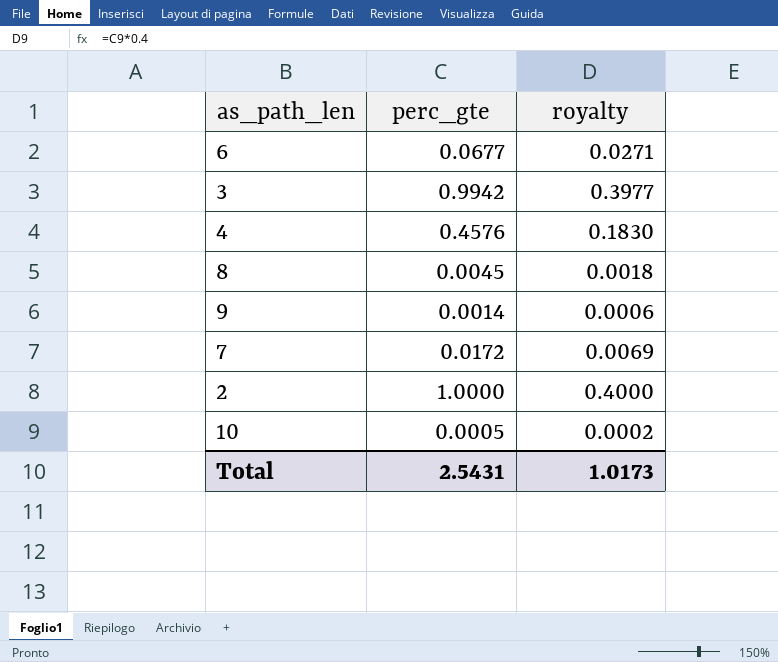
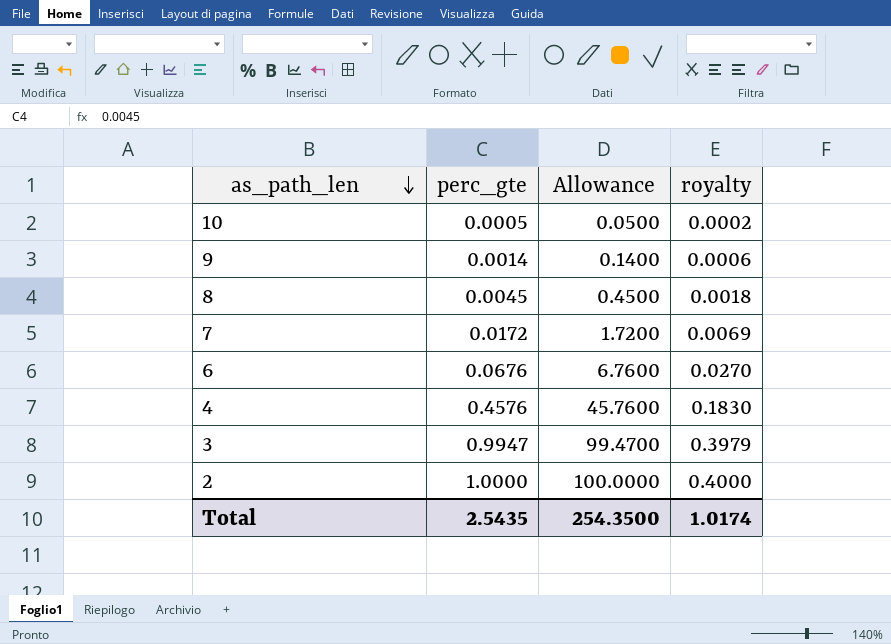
row order: none -> as_path_len descending
column Allowance | formula: none -> [perc_gte] * 100
6 | perc_gte: 0.0677 -> 0.0676
6 | royalty: 0.0271 -> 0.0270
3 | perc_gte: 0.9942 -> 0.9947
3 | royalty: 0.3977 -> 0.3979
Total | perc_gte: 2.5431 -> 2.5435
Total | royalty: 1.0173 -> 1.0174

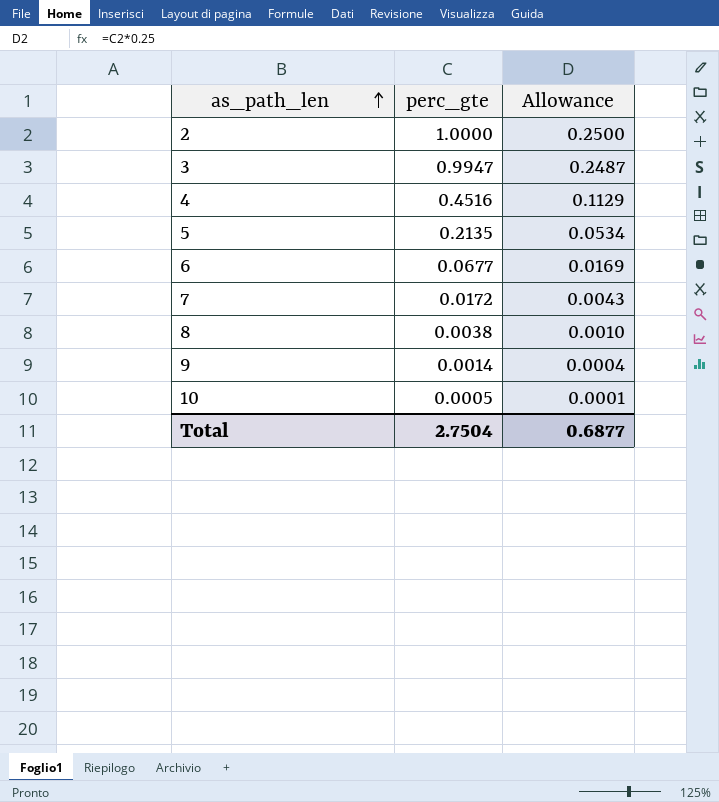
row order: as_path_len descending -> as_path_len ascending
column royalty | formula: [perc_gte] * 0.4 -> none
column Allowance | formula: [perc_gte] * 100 -> [perc_gte] * 0.25
4 | perc_gte: 0.4576 -> 0.4516
row 5: none -> 0.2135 | 0.0534
6 | perc_gte: 0.0676 -> 0.0677
8 | perc_gte: 0.0045 -> 0.0038
Total | perc_gte: 2.5435 -> 2.7504
Total | Allowance: 254.3500 -> 0.6877

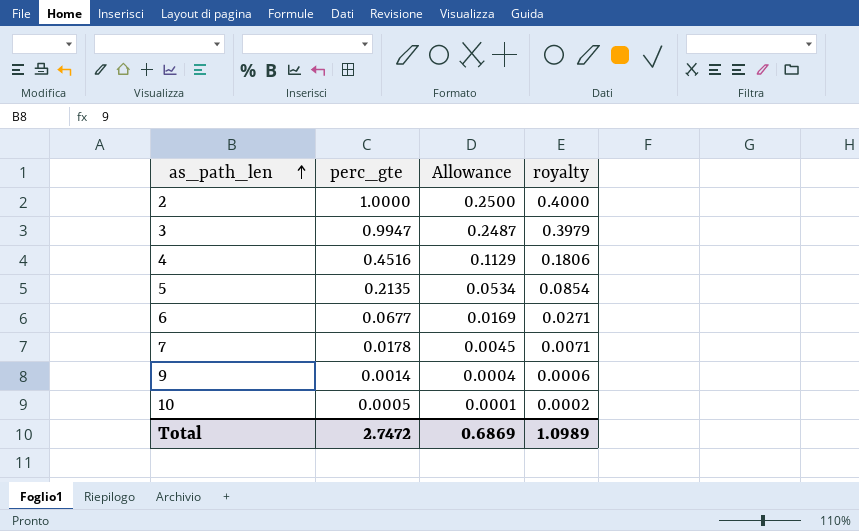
column royalty | formula: none -> [perc_gte] * 0.4
row 8: 0.0038 | 0.0010 -> none
7 | perc_gte: 0.0172 -> 0.0178
7 | Allowance: 0.0043 -> 0.0045
Total | perc_gte: 2.7504 -> 2.7472
Total | Allowance: 0.6877 -> 0.6869

